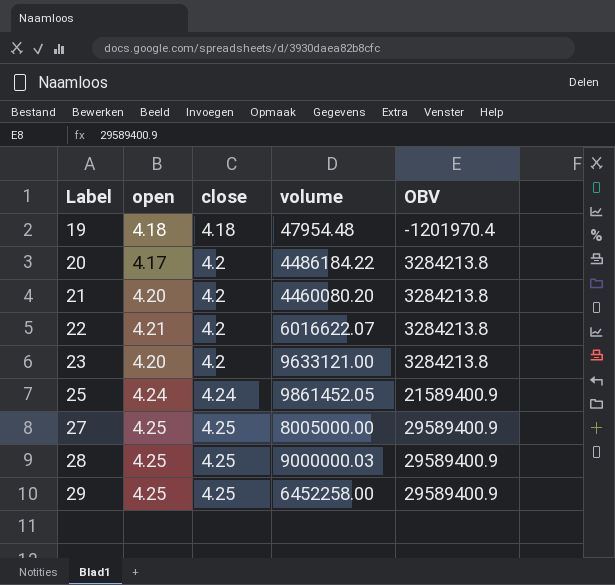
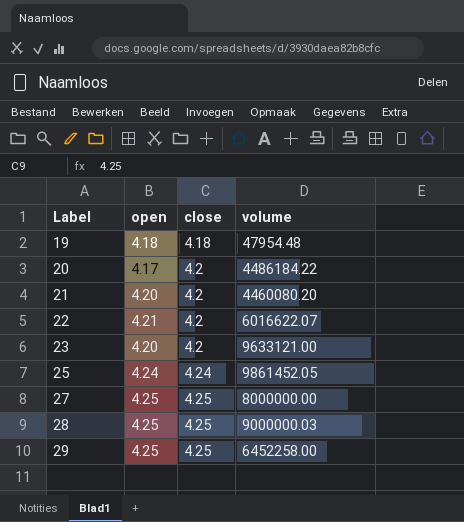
column OBV | position: 5 -> none
27 | volume: 8005000.00 -> 8000000.00

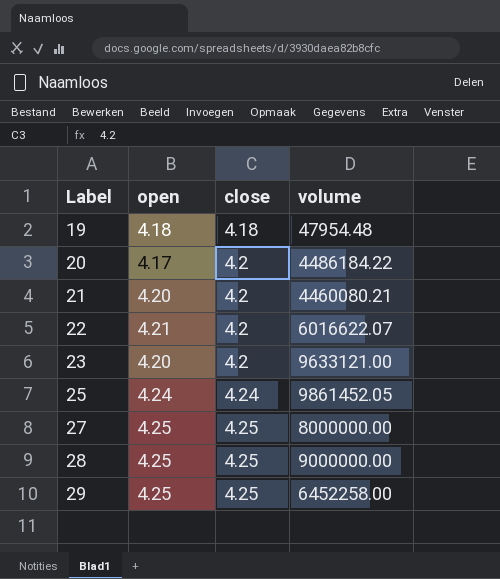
21 | volume: 4460080.20 -> 4460080.21
28 | volume: 9000000.03 -> 9000000.00

